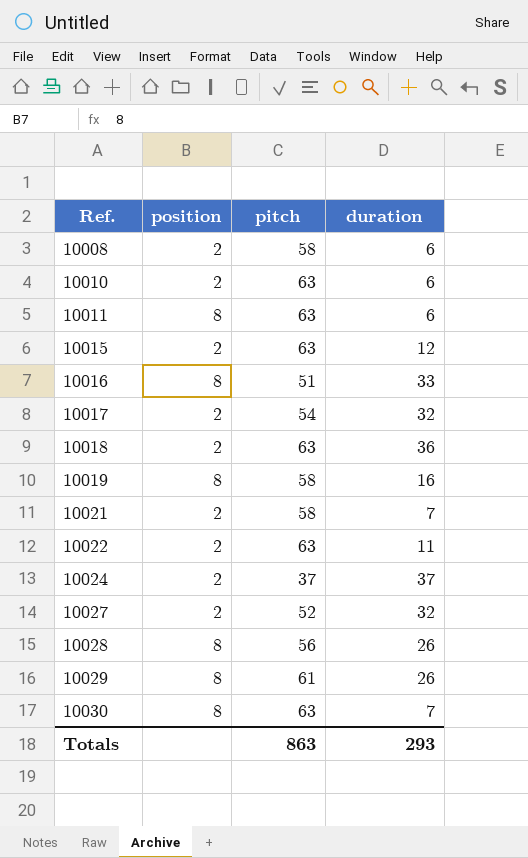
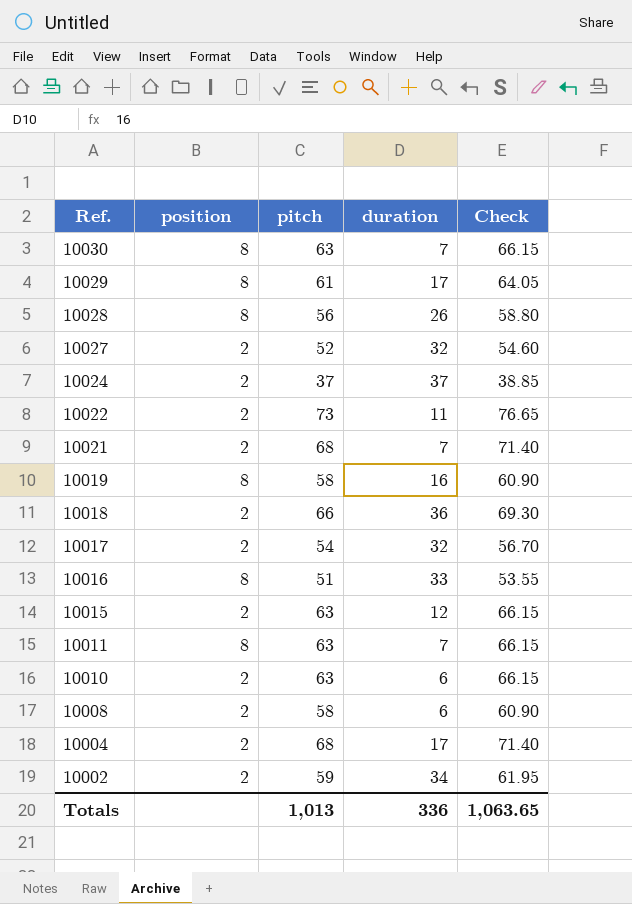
row order: Ref. ascending -> Ref. descending
column Check | formula: none -> [pitch] * 1.05
10029 | duration: 26 -> 17
10022 | pitch: 63 -> 73
10021 | pitch: 58 -> 68
10018 | pitch: 63 -> 66
10011 | duration: 6 -> 7
row 10004: none -> 2 | 68 | 17 | 71.40
row 10002: none -> 2 | 59 | 34 | 61.95
Totals | pitch: 863 -> 1,013
Totals | duration: 293 -> 336

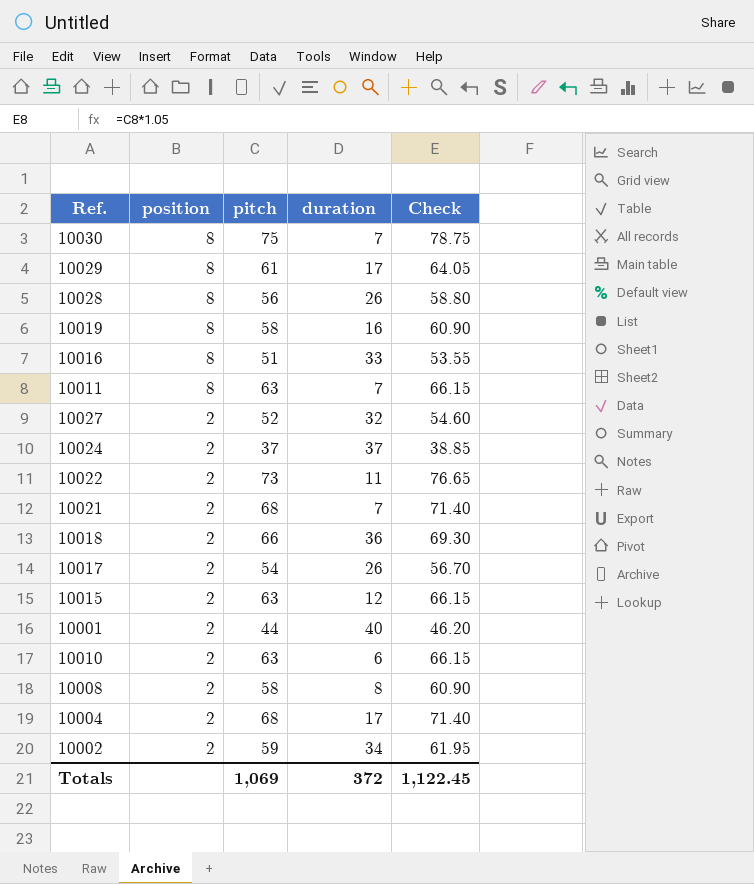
row order: Ref. descending -> position descending
10030 | pitch: 63 -> 75
10030 | Check: 66.15 -> 78.75
10017 | duration: 32 -> 26
row 10001: none -> 2 | 44 | 40 | 46.20
10008 | duration: 6 -> 8
Totals | pitch: 1,013 -> 1,069
Totals | duration: 336 -> 372
Totals | Check: 1,063.65 -> 1,122.45

